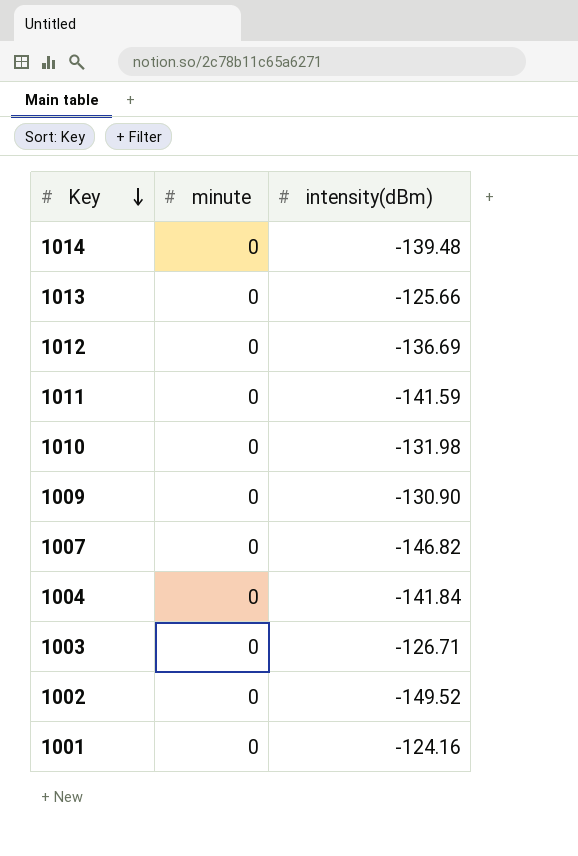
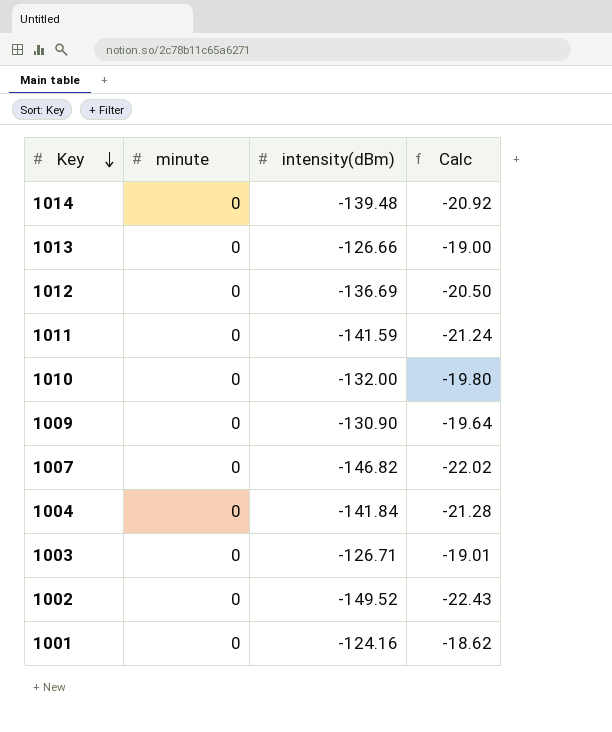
column Calc | formula: none -> [intensity(dBm)] * 0.15
1013 | intensity(dBm): -125.66 -> -126.66
1010 | intensity(dBm): -131.98 -> -132.00

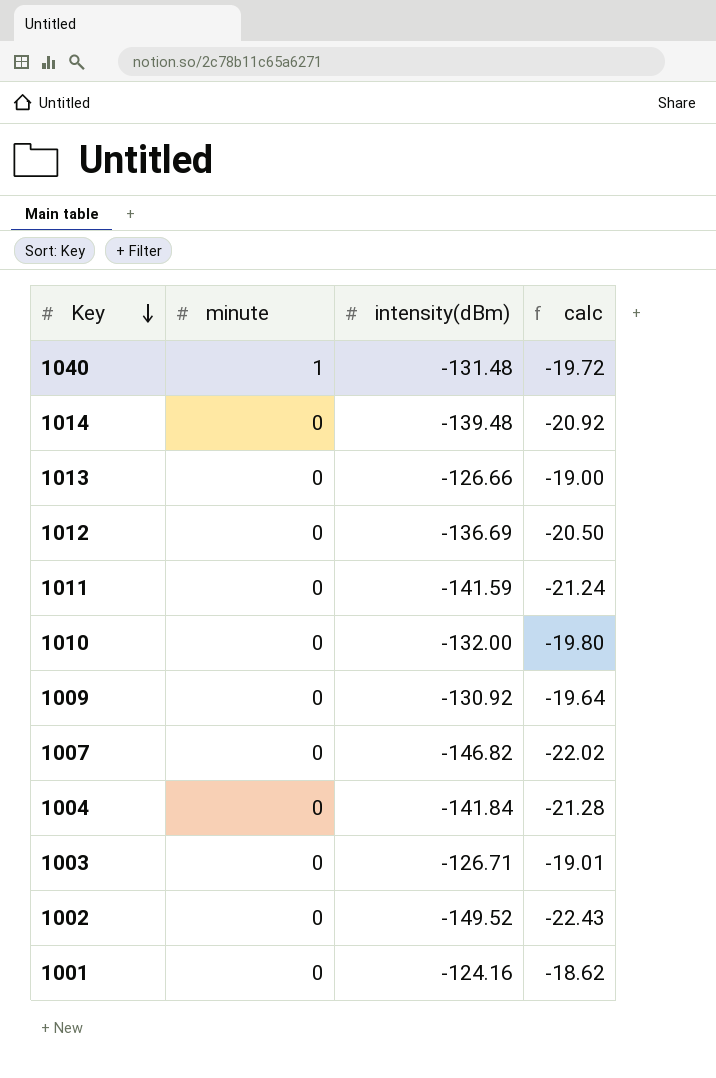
column name: Calc -> calc
row 1040: none -> 1 | -131.48 | -19.72
1009 | intensity(dBm): -130.90 -> -130.92

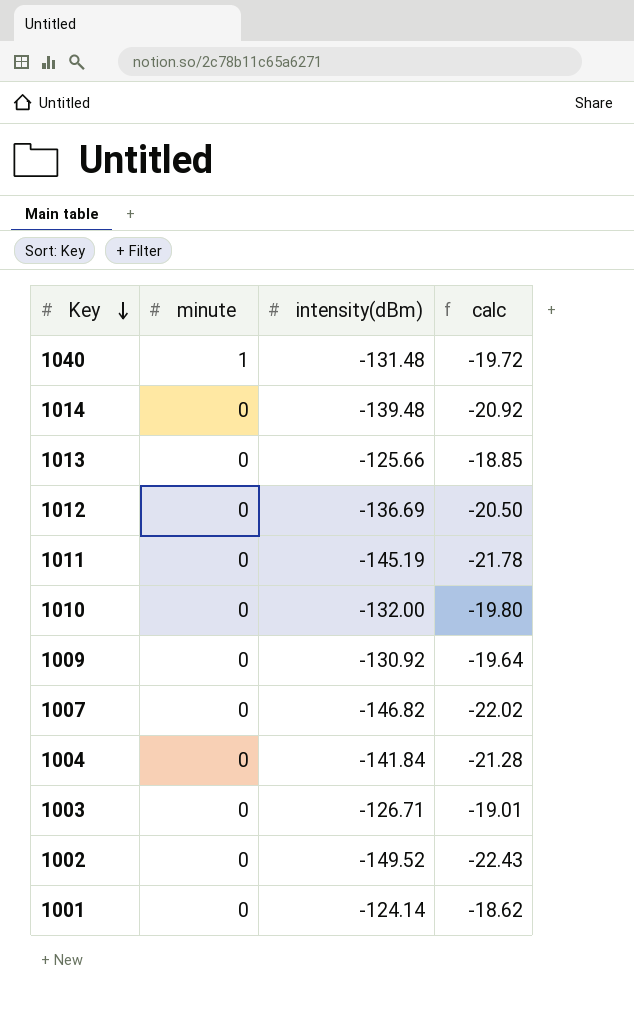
1013 | intensity(dBm): -126.66 -> -125.66
1013 | calc: -19.00 -> -18.85
1011 | intensity(dBm): -141.59 -> -145.19
1011 | calc: -21.24 -> -21.78
1001 | intensity(dBm): -124.16 -> -124.14

